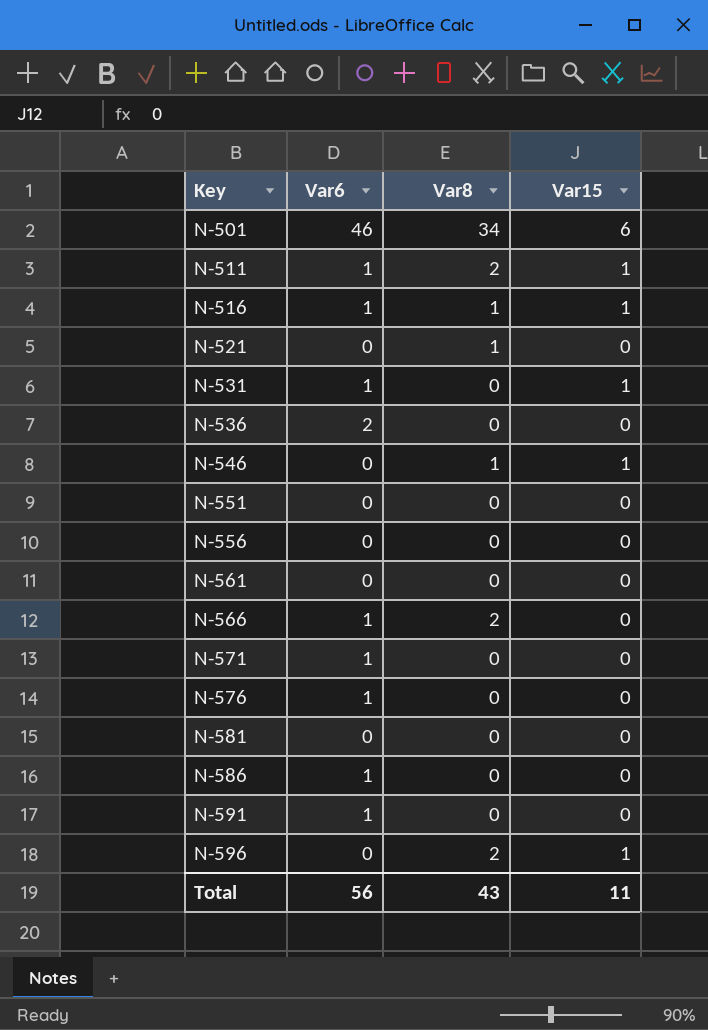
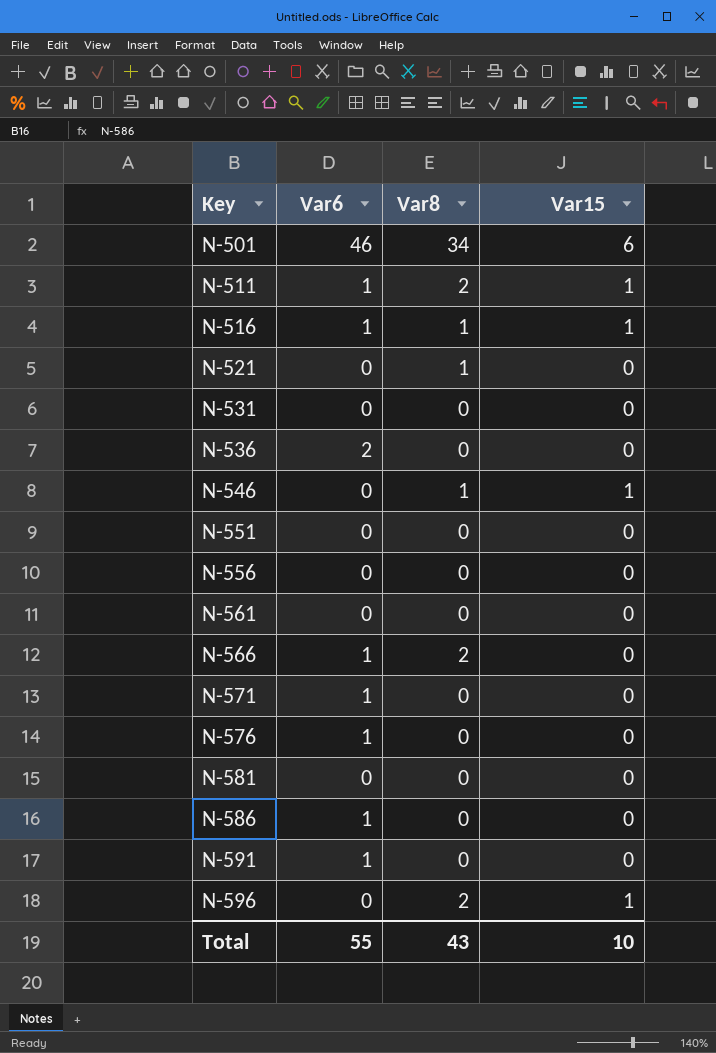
N-531 | Var6: 1 -> 0
N-531 | Var15: 1 -> 0
Total | Var6: 56 -> 55
Total | Var15: 11 -> 10

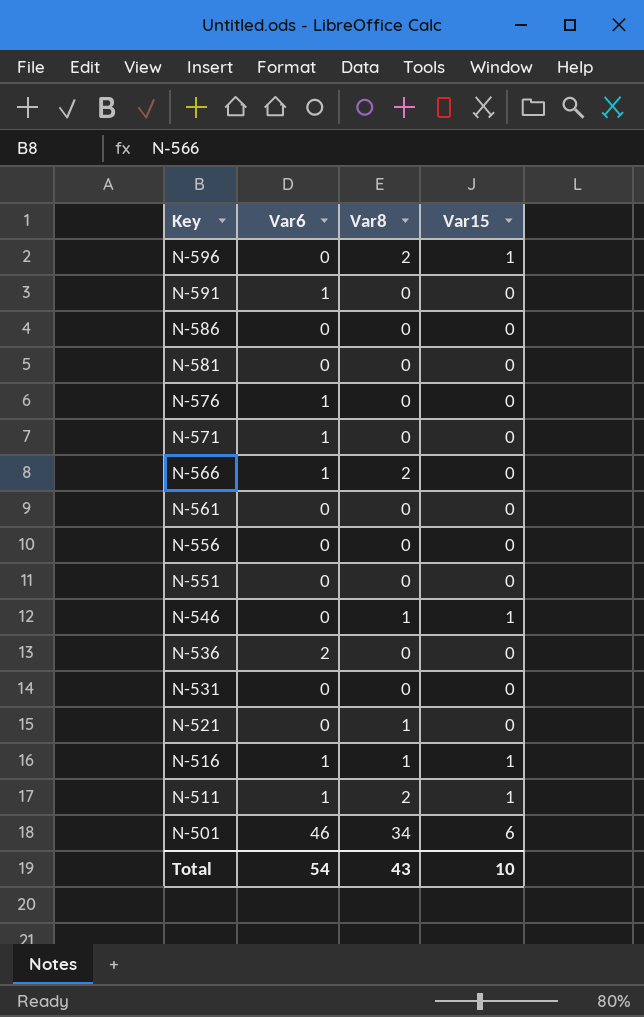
row order: Key ascending -> Key descending
N-586 | Var6: 1 -> 0
Total | Var6: 55 -> 54

